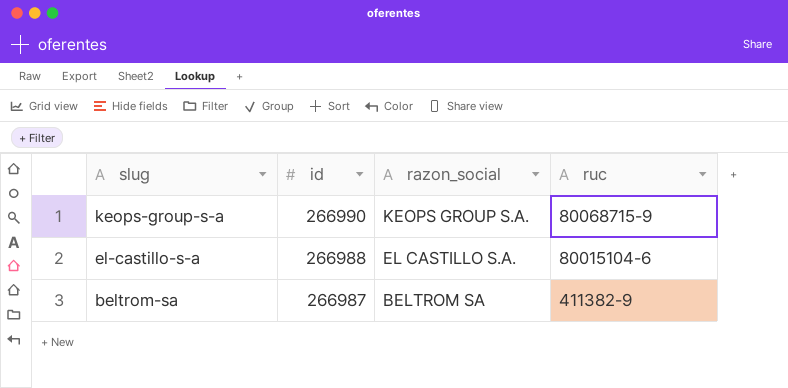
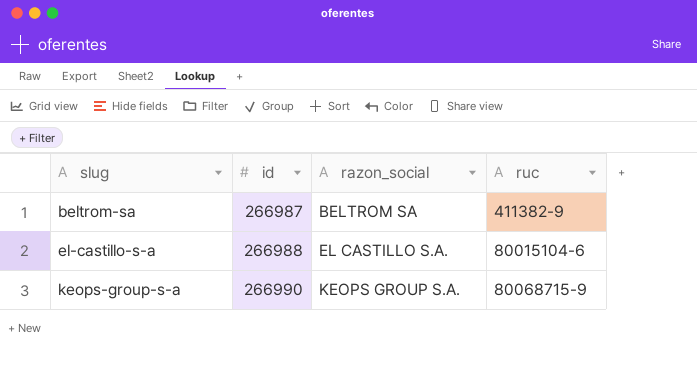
row order: slug descending -> slug ascending

